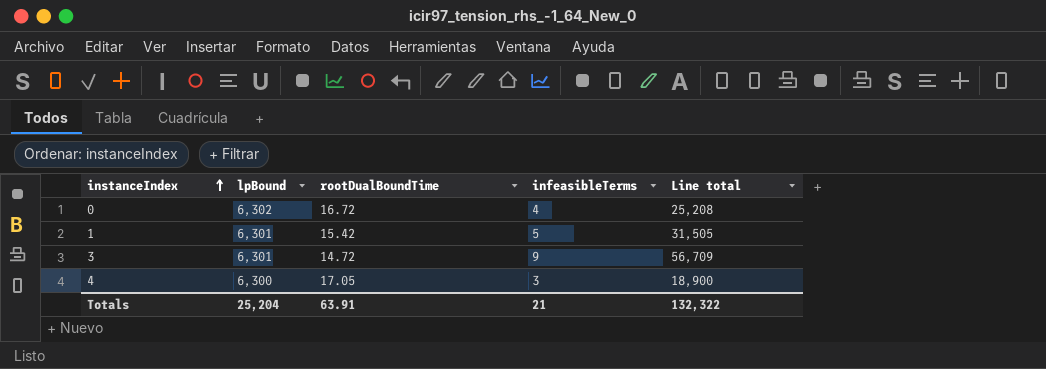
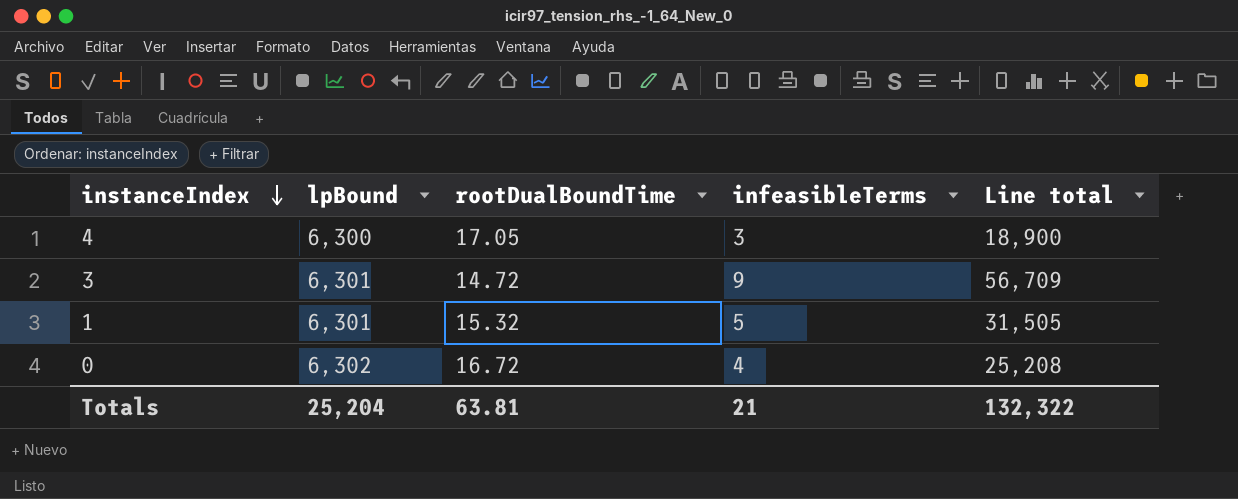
row order: instanceIndex ascending -> instanceIndex descending
1 | rootDualBoundTime: 15.42 -> 15.32
Totals | rootDualBoundTime: 63.91 -> 63.81

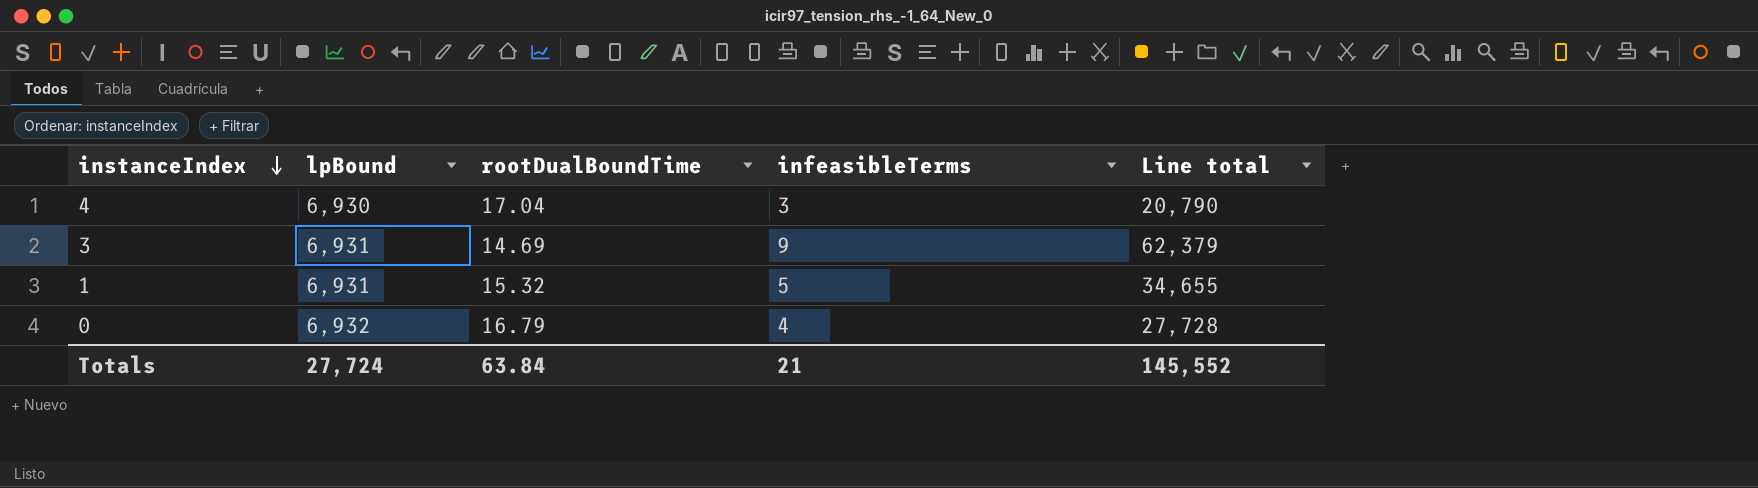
4 | lpBound: 6,300 -> 6,930
4 | rootDualBoundTime: 17.05 -> 17.04
4 | Line total: 18,900 -> 20,790
3 | lpBound: 6,301 -> 6,931
3 | rootDualBoundTime: 14.72 -> 14.69
3 | Line total: 56,709 -> 62,379
1 | lpBound: 6,301 -> 6,931
1 | Line total: 31,505 -> 34,655
0 | lpBound: 6,302 -> 6,932
0 | rootDualBoundTime: 16.72 -> 16.79
0 | Line total: 25,208 -> 27,728
Totals | lpBound: 25,204 -> 27,724
Totals | rootDualBoundTime: 63.81 -> 63.84
Totals | Line total: 132,322 -> 145,552

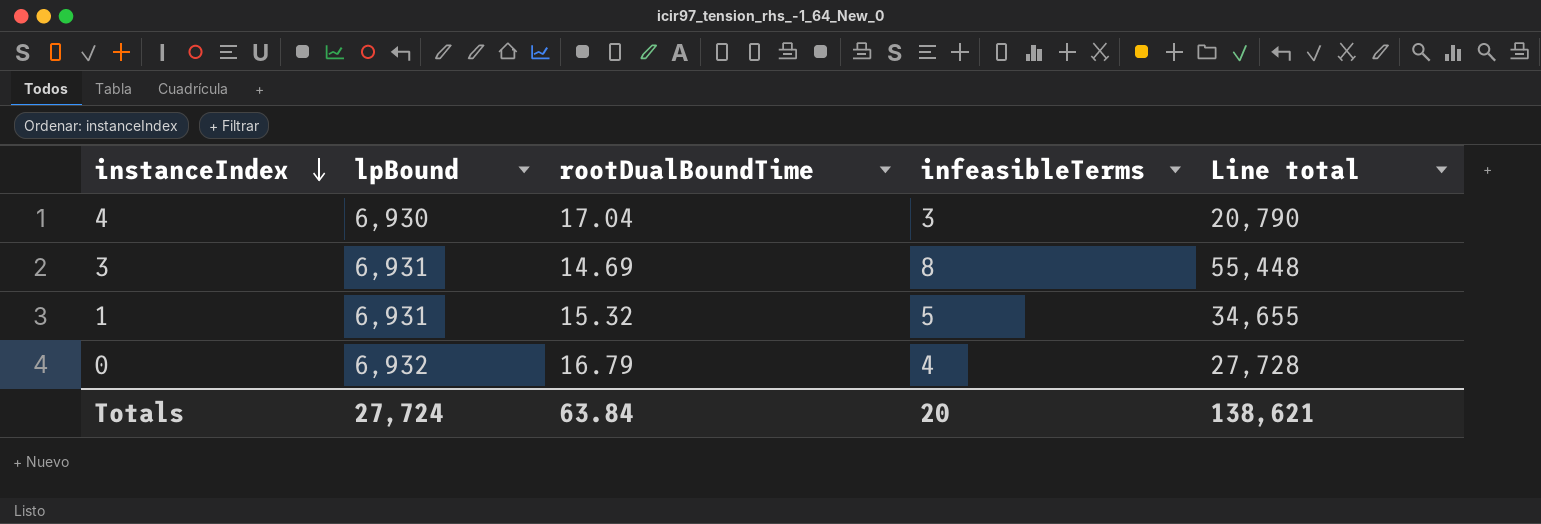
3 | infeasibleTerms: 9 -> 8
3 | Line total: 62,379 -> 55,448
Totals | infeasibleTerms: 21 -> 20
Totals | Line total: 145,552 -> 138,621

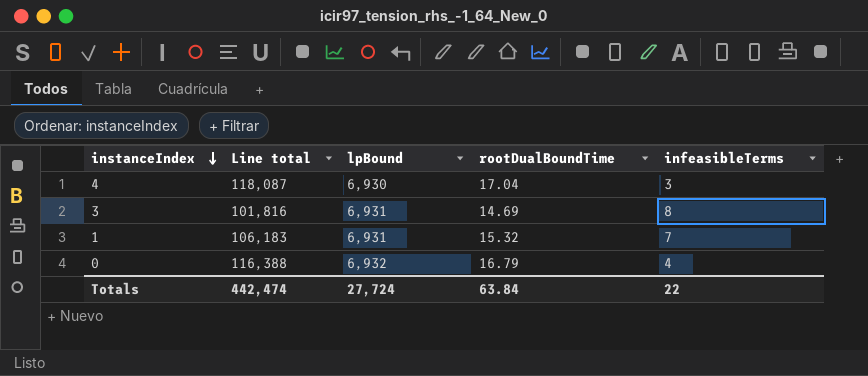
column Line total | formula: [lpBound] * [infeasibleTerms] -> [lpBound] * [rootDualBoundTime]
column Line total | position: 5 -> 2
1 | infeasibleTerms: 5 -> 7
Totals | Line total: 138,621 -> 442,474
Totals | infeasibleTerms: 20 -> 22

